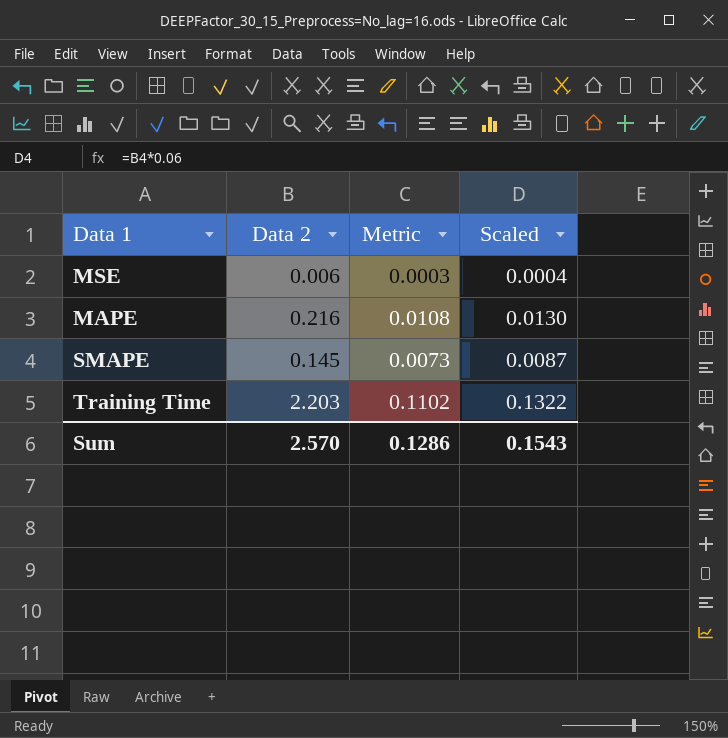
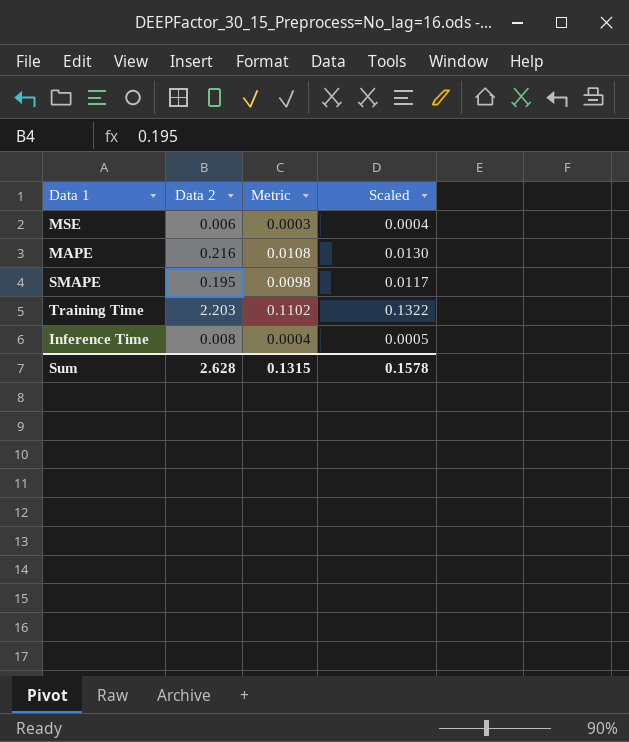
SMAPE | Data 2: 0.145 -> 0.195
SMAPE | Metric: 0.0073 -> 0.0098
SMAPE | Scaled: 0.0087 -> 0.0117
row Inference Time: none -> 0.008 | 0.0004 | 0.0005
Sum | Data 2: 2.570 -> 2.628
Sum | Metric: 0.1286 -> 0.1315
Sum | Scaled: 0.1543 -> 0.1578

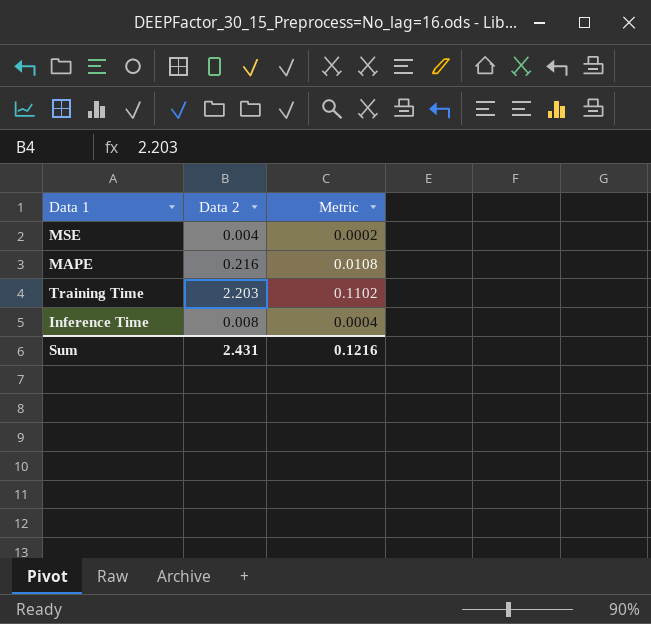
column Scaled | formula: [Data 2] * 0.06 -> none
row SMAPE: 0.195 | 0.0098 | 0.0117 -> none
MSE | Data 2: 0.006 -> 0.004
MSE | Metric: 0.0003 -> 0.0002
Sum | Data 2: 2.628 -> 2.431
Sum | Metric: 0.1315 -> 0.1216

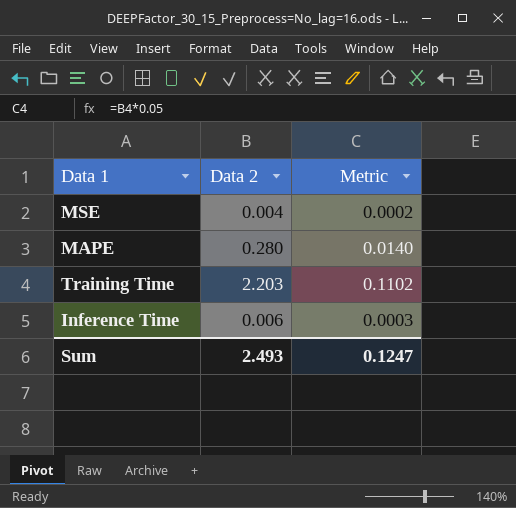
MAPE | Data 2: 0.216 -> 0.280
MAPE | Metric: 0.0108 -> 0.0140
Inference Time | Data 2: 0.008 -> 0.006
Inference Time | Metric: 0.0004 -> 0.0003
Sum | Data 2: 2.431 -> 2.493
Sum | Metric: 0.1216 -> 0.1247

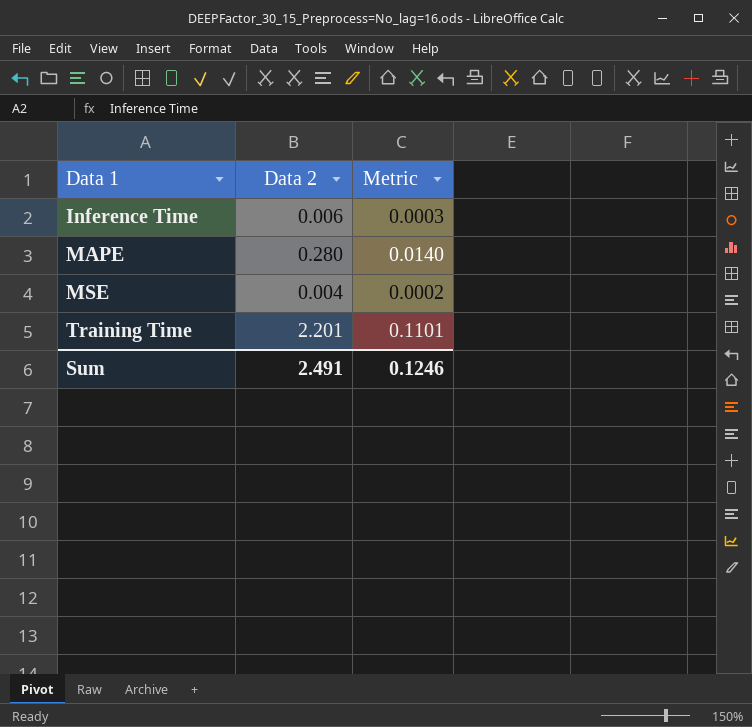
row order: none -> Data 1 ascending
Training Time | Data 2: 2.203 -> 2.201
Training Time | Metric: 0.1102 -> 0.1101
Sum | Data 2: 2.493 -> 2.491
Sum | Metric: 0.1247 -> 0.1246

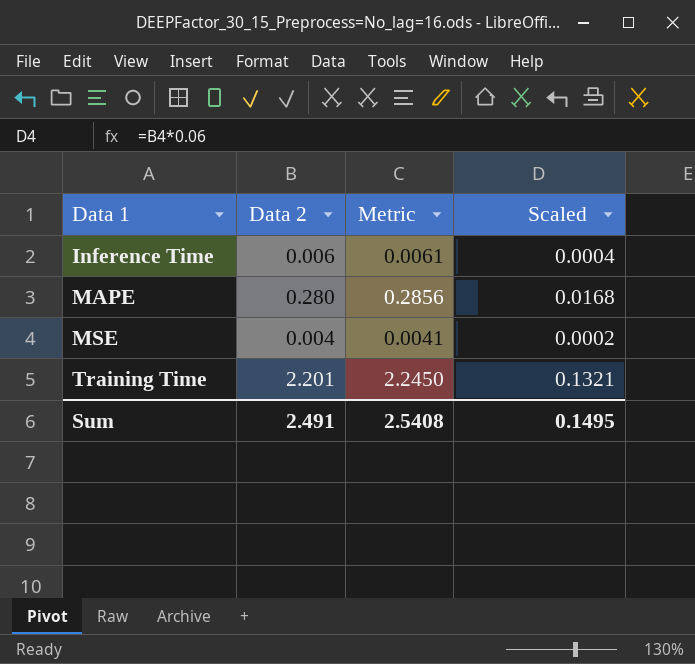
column Metric | formula: [Data 2] * 0.05 -> [Data 2] * 1.02
column Scaled | formula: none -> [Data 2] * 0.06
Sum | Metric: 0.1246 -> 2.5408

